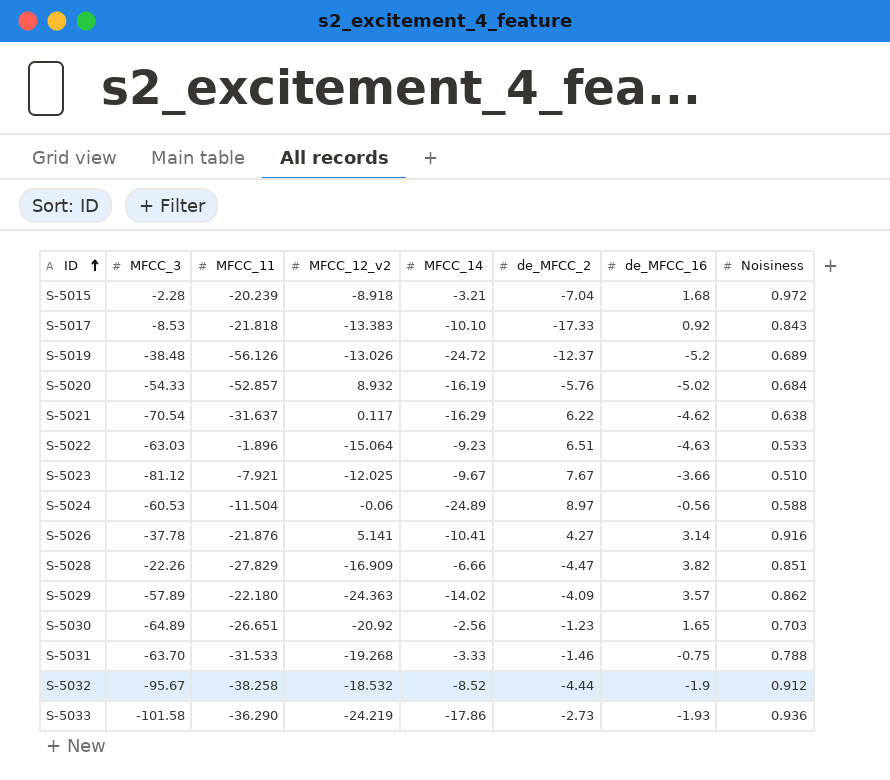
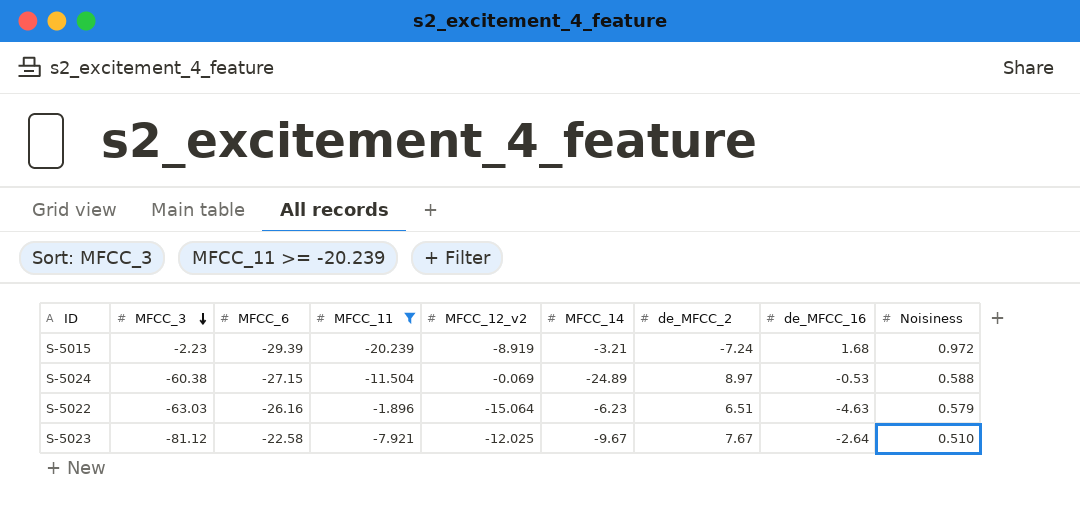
filter: none -> MFCC_11 >= -20.239
row order: ID ascending -> MFCC_3 descending
column MFCC_6 | position: none -> 3
S-5015 | MFCC_3: -2.28 -> -2.23
S-5015 | MFCC_12_v2: -8.918 -> -8.919
S-5015 | de_MFCC_2: -7.04 -> -7.24
S-5024 | MFCC_3: -60.53 -> -60.38
S-5024 | MFCC_12_v2: -0.06 -> -0.069
S-5024 | de_MFCC_16: -0.56 -> -0.53
S-5022 | MFCC_14: -9.23 -> -6.23
S-5022 | Noisiness: 0.533 -> 0.579
S-5023 | de_MFCC_16: -3.66 -> -2.64

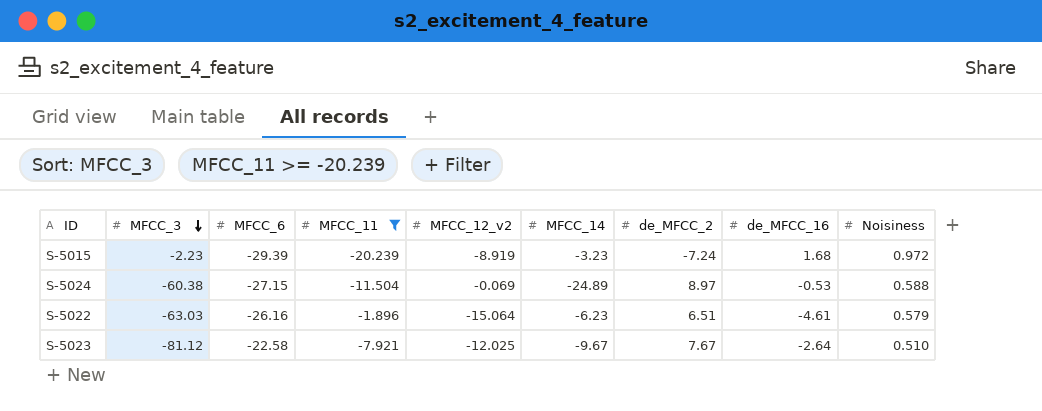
S-5015 | MFCC_14: -3.21 -> -3.23
S-5022 | de_MFCC_16: -4.63 -> -4.61

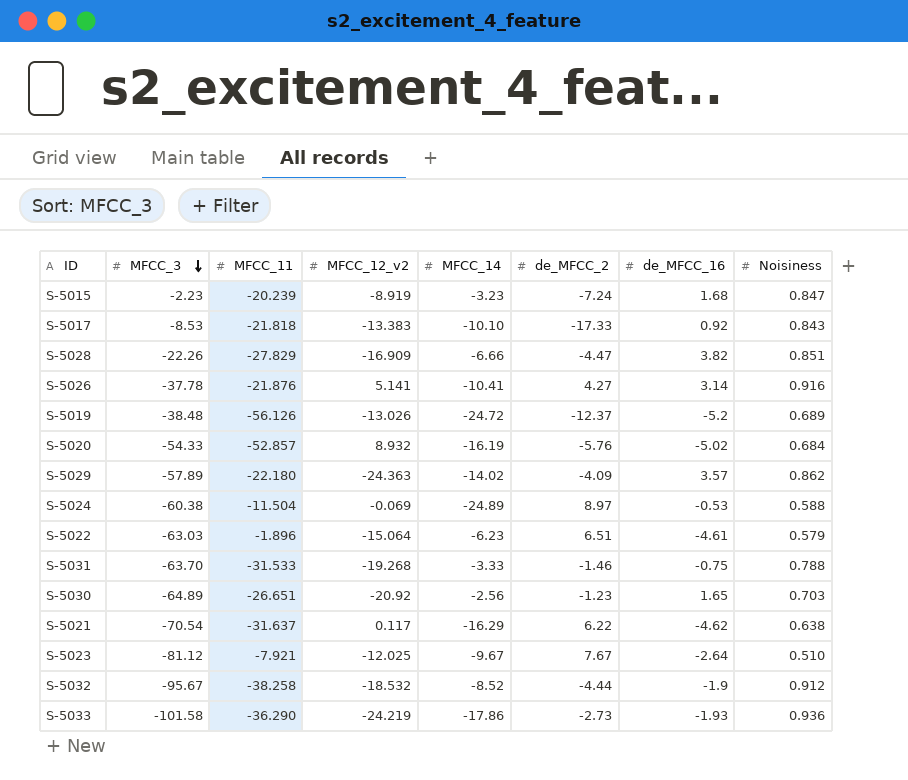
filter: MFCC_11 >= -20.239 -> none
column MFCC_6 | position: 3 -> none
S-5015 | Noisiness: 0.972 -> 0.847

